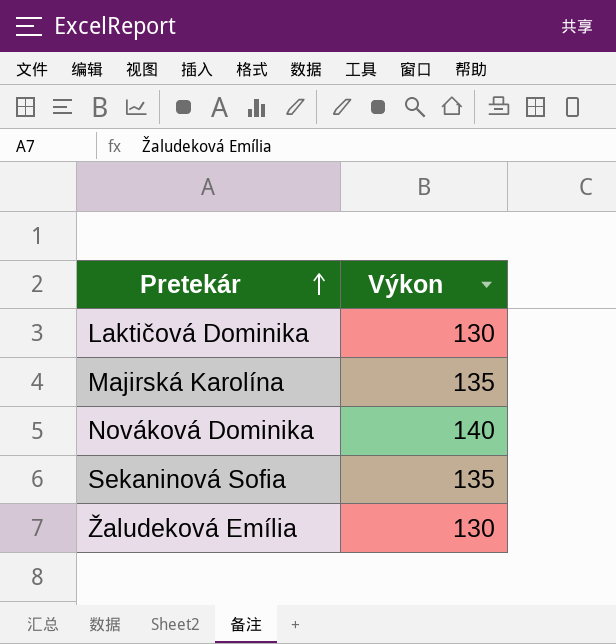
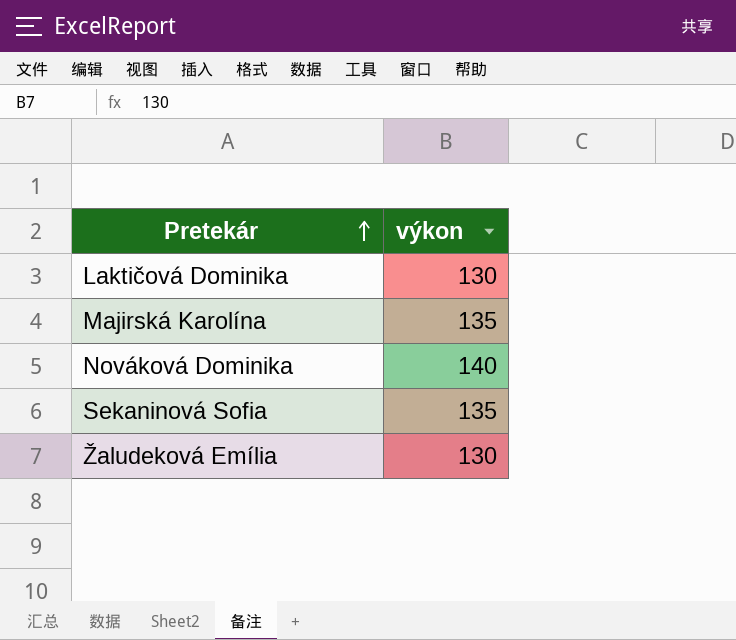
column name: Výkon -> výkon

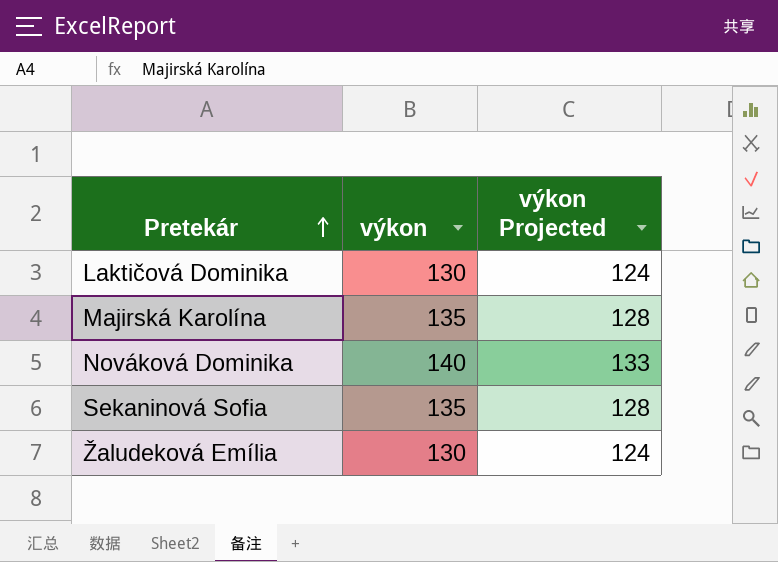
column výkon Projected | formula: none -> [výkon] * 0.95

